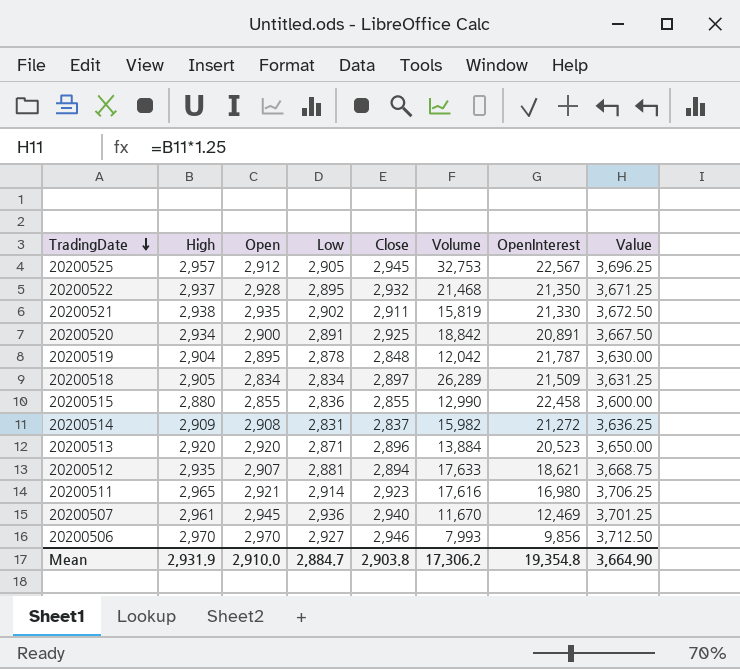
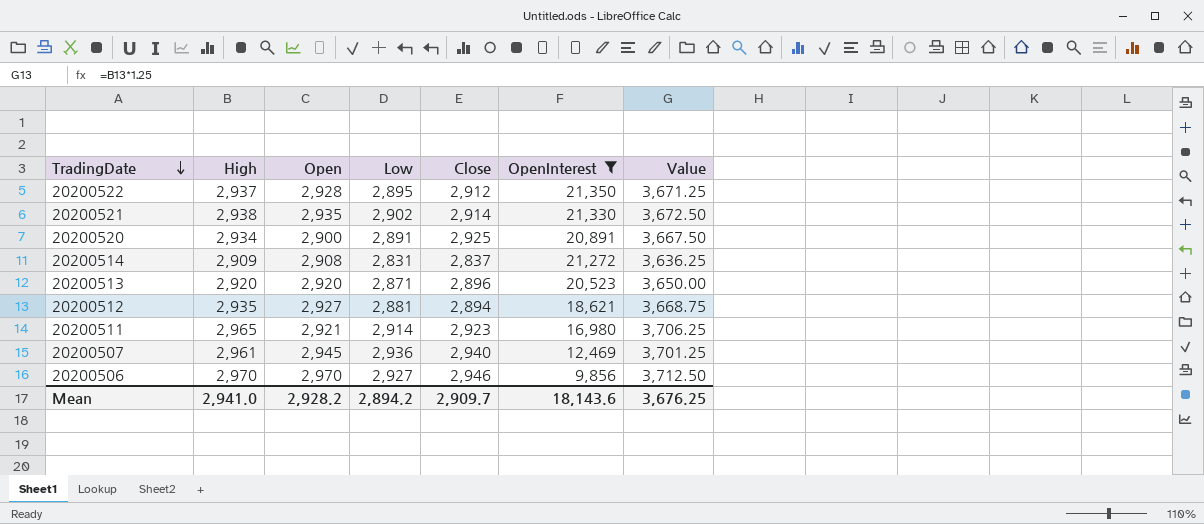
filter: none -> OpenInterest <= 21,350
column Volume | position: 6 -> none
20200522 | Close: 2,932 -> 2,912
20200521 | Close: 2,911 -> 2,914
20200512 | Open: 2,907 -> 2,927
Mean | High: 2,931.9 -> 2,941.0
Mean | Open: 2,910.0 -> 2,928.2
Mean | Low: 2,884.7 -> 2,894.2
Mean | Close: 2,903.8 -> 2,909.7
Mean | OpenInterest: 19,354.8 -> 18,143.6
Mean | Value: 3,664.90 -> 3,676.25

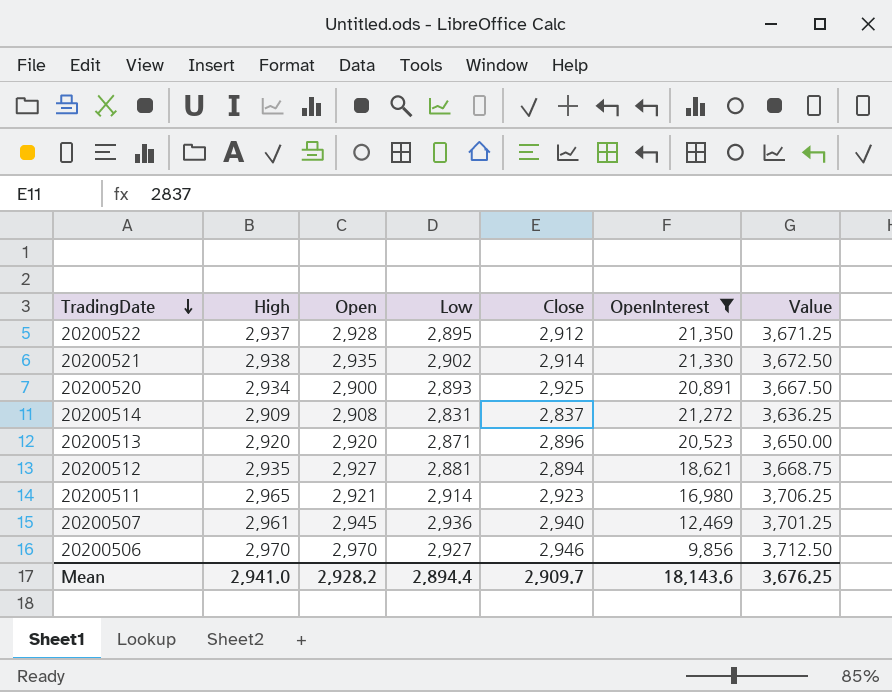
20200520 | Low: 2,891 -> 2,893
Mean | Low: 2,894.2 -> 2,894.4

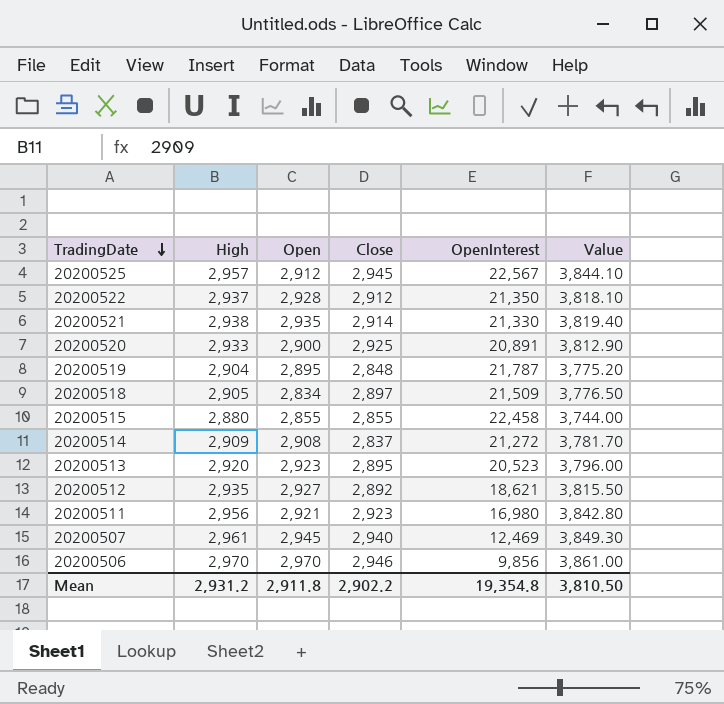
filter: OpenInterest <= 21,350 -> none
column Low | position: 4 -> none
column Value | formula: [High] * 1.25 -> [High] * 1.3
20200520 | High: 2,934 -> 2,933
20200513 | Open: 2,920 -> 2,923
20200513 | Close: 2,896 -> 2,895
20200512 | Close: 2,894 -> 2,892
20200511 | High: 2,965 -> 2,956
Mean | High: 2,941.0 -> 2,931.2
Mean | Open: 2,928.2 -> 2,911.8
Mean | Close: 2,909.7 -> 2,902.2
Mean | OpenInterest: 18,143.6 -> 19,354.8
Mean | Value: 3,676.25 -> 3,810.50

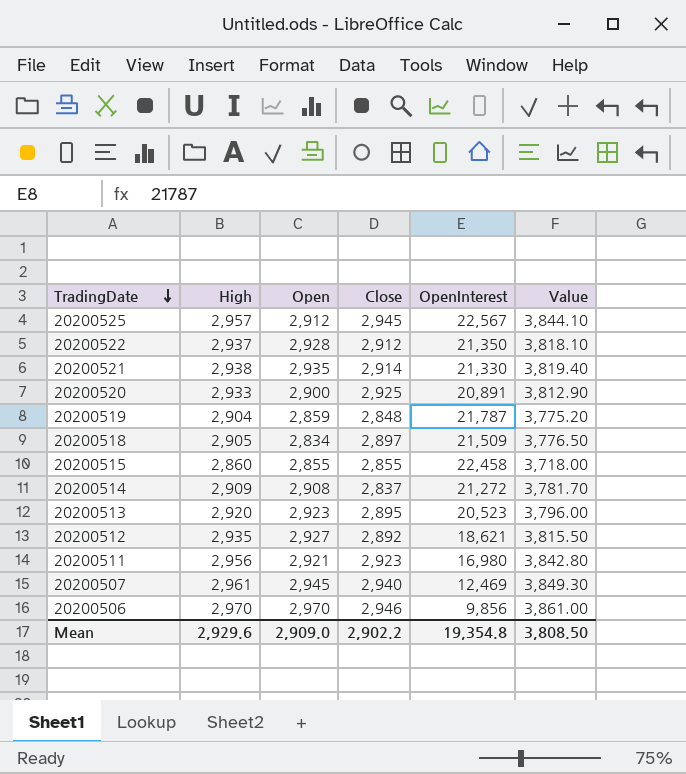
20200519 | Open: 2,895 -> 2,859
20200515 | High: 2,880 -> 2,860
20200515 | Value: 3,744.00 -> 3,718.00
Mean | High: 2,931.2 -> 2,929.6
Mean | Open: 2,911.8 -> 2,909.0
Mean | Value: 3,810.50 -> 3,808.50

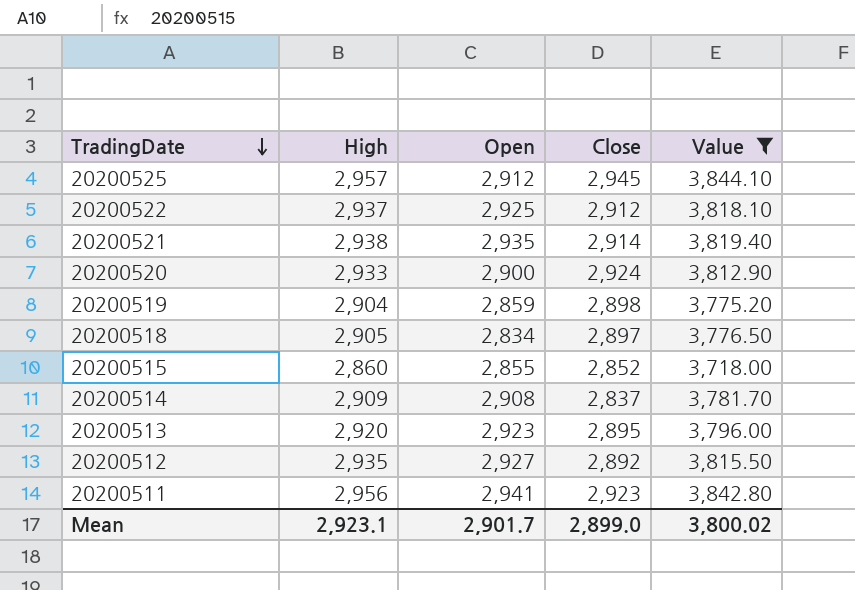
filter: none -> Value <= 3,844.10
column OpenInterest | position: 5 -> none
20200522 | Open: 2,928 -> 2,925
20200520 | Close: 2,925 -> 2,924
20200519 | Close: 2,848 -> 2,898
20200515 | Close: 2,855 -> 2,852
20200511 | Open: 2,921 -> 2,941
Mean | High: 2,929.6 -> 2,923.1
Mean | Open: 2,909.0 -> 2,901.7
Mean | Close: 2,902.2 -> 2,899.0
Mean | Value: 3,808.50 -> 3,800.02

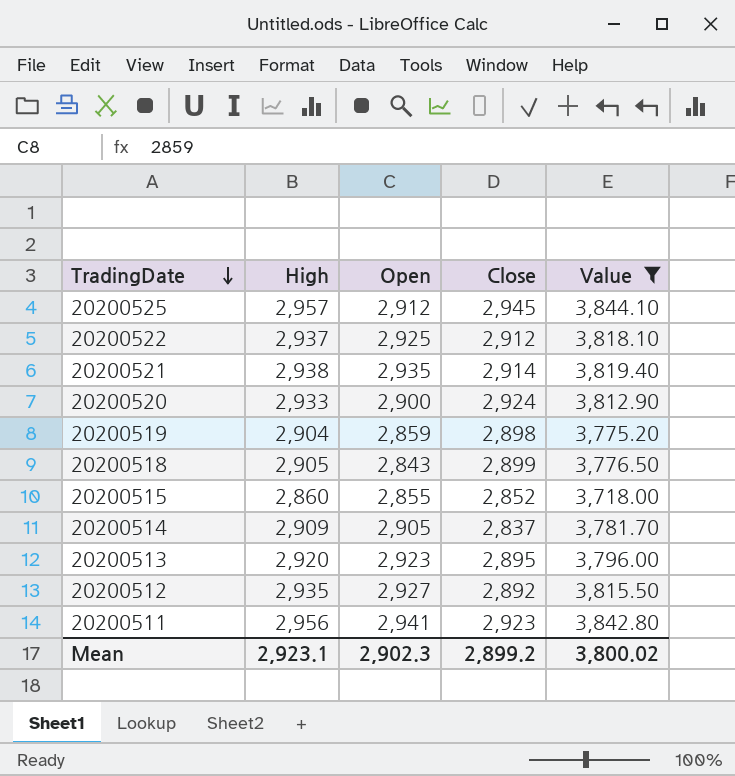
20200518 | Open: 2,834 -> 2,843
20200518 | Close: 2,897 -> 2,899
20200514 | Open: 2,908 -> 2,905
Mean | Open: 2,901.7 -> 2,902.3
Mean | Close: 2,899.0 -> 2,899.2

